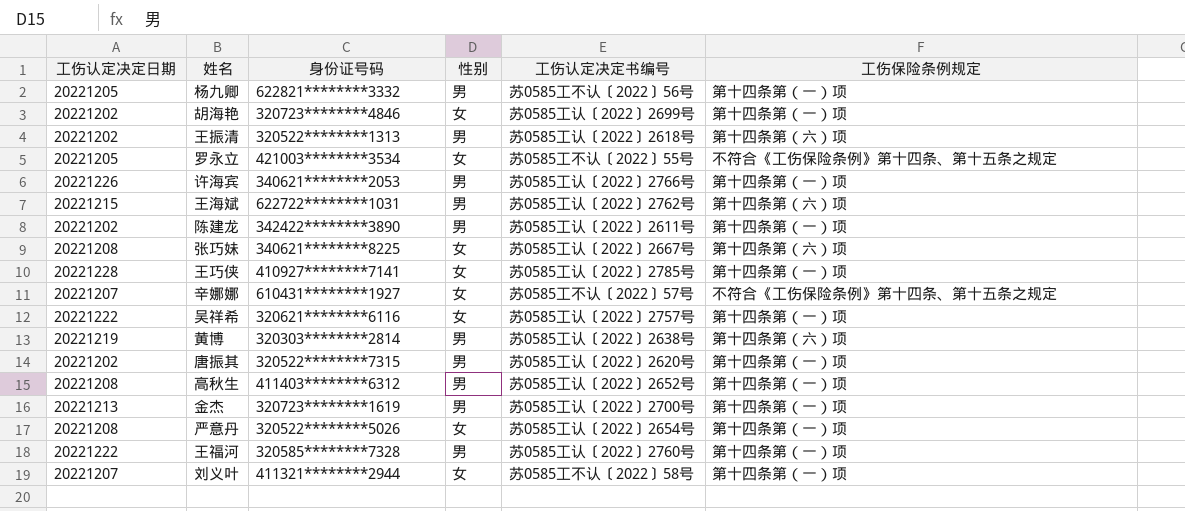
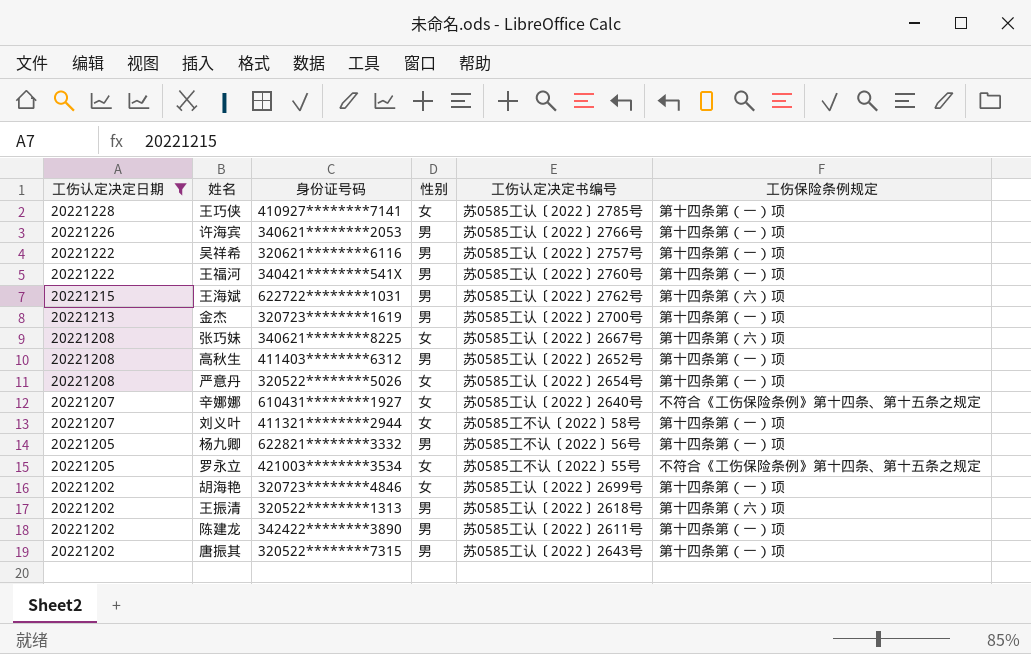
filter: none -> 工伤认定决定日期 != 20221219
row order: none -> 工伤认定决定日期 descending
吴祥希 | 性别: 女 -> 男
王福河 | 身份证号码: 320585********7328 -> 340421********541X
辛娜娜 | 工伤认定决定书编号: 苏0585工不认〔2022〕57号 -> 苏0585工认〔2022〕2640号
唐振其 | 工伤认定决定书编号: 苏0585工认〔2022〕2620号 -> 苏0585工认〔2022〕2643号

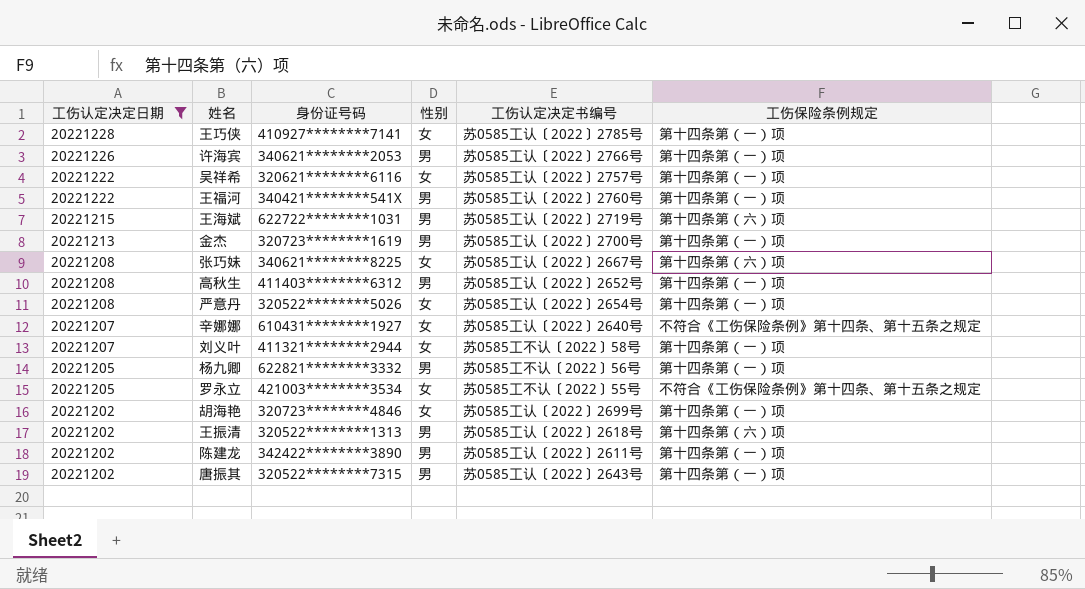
吴祥希 | 性别: 男 -> 女
王海斌 | 工伤认定决定书编号: 苏0585工认〔2022〕2762号 -> 苏0585工认〔2022〕2719号

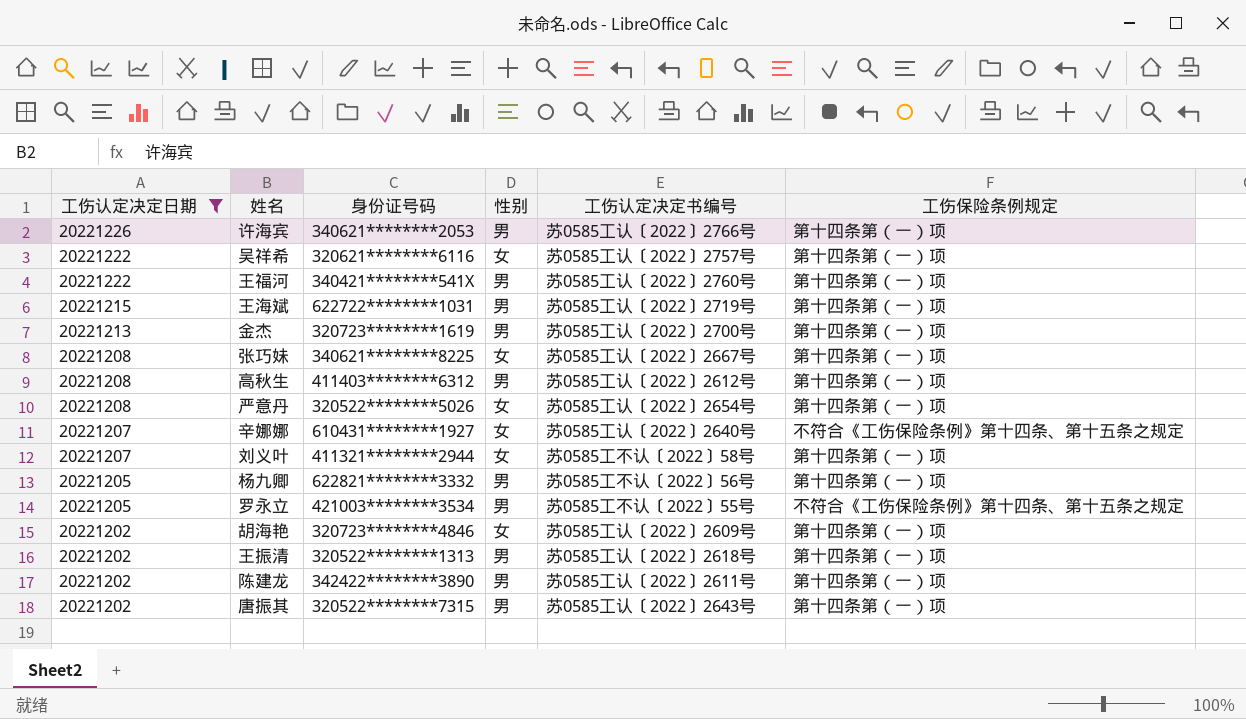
row 王巧侠: 20221228 | 410927********7141 | 女 | 苏0585工认〔2022〕2785号 | 第十四条第（一）项 -> none
王海斌 | 工伤保险条例规定: 第十四条第（六）项 -> 第十四条第（一）项
张巧妹 | 工伤保险条例规定: 第十四条第（六）项 -> 第十四条第（一）项
高秋生 | 工伤认定决定书编号: 苏0585工认〔2022〕2652号 -> 苏0585工认〔2022〕2612号
罗永立 | 性别: 女 -> 男
胡海艳 | 工伤认定决定书编号: 苏0585工认〔2022〕2699号 -> 苏0585工认〔2022〕2609号
王振清 | 工伤保险条例规定: 第十四条第（六）项 -> 第十四条第（一）项

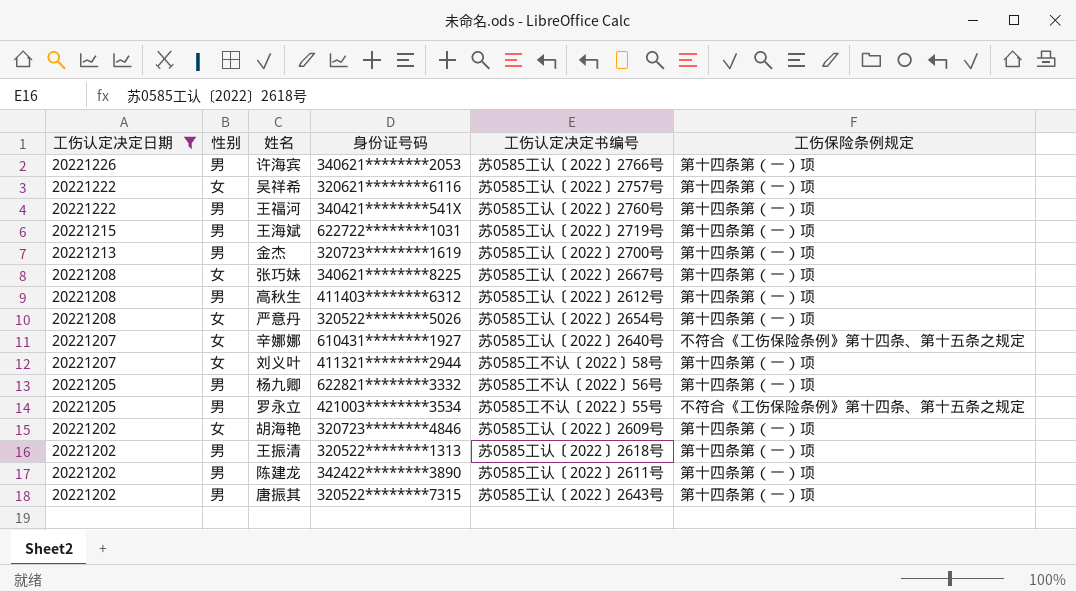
column 性别 | position: 4 -> 2

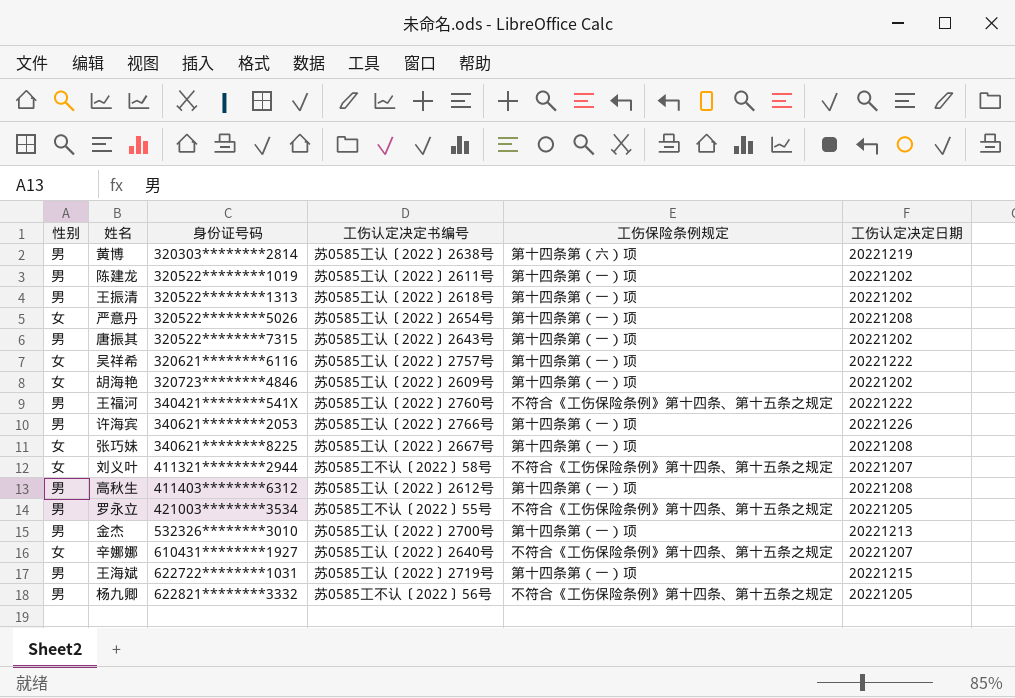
filter: 工伤认定决定日期 != 20221219 -> none
row order: 工伤认定决定日期 descending -> 身份证号码 ascending
column 工伤认定决定日期 | position: 1 -> 6
陈建龙 | 身份证号码: 342422********3890 -> 320522********1019
王福河 | 工伤保险条例规定: 第十四条第（一）项 -> 不符合《工伤保险条例》第十四条、第十五条之规定
刘义叶 | 工伤保险条例规定: 第十四条第（一）项 -> 不符合《工伤保险条例》第十四条、第十五条之规定
金杰 | 身份证号码: 320723********1619 -> 532326********3010
杨九卿 | 工伤保险条例规定: 第十四条第（一）项 -> 不符合《工伤保险条例》第十四条、第十五条之规定

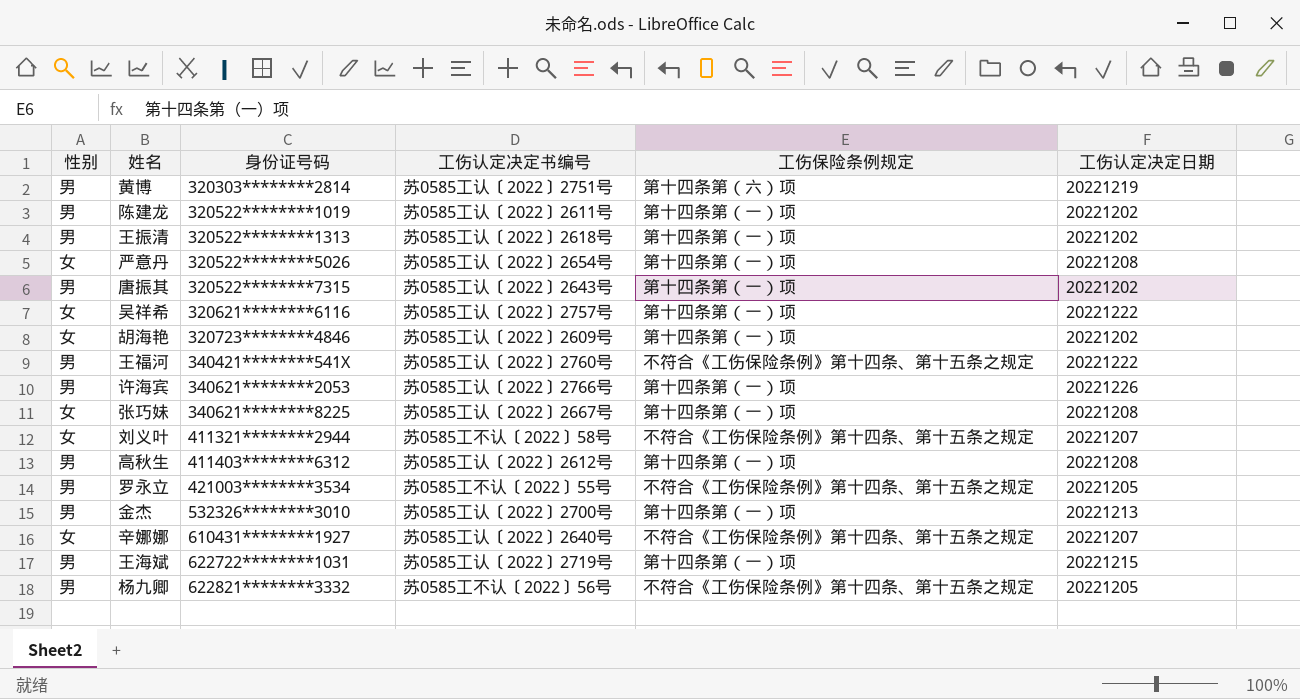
黄博 | 工伤认定决定书编号: 苏0585工认〔2022〕2638号 -> 苏0585工认〔2022〕2751号

